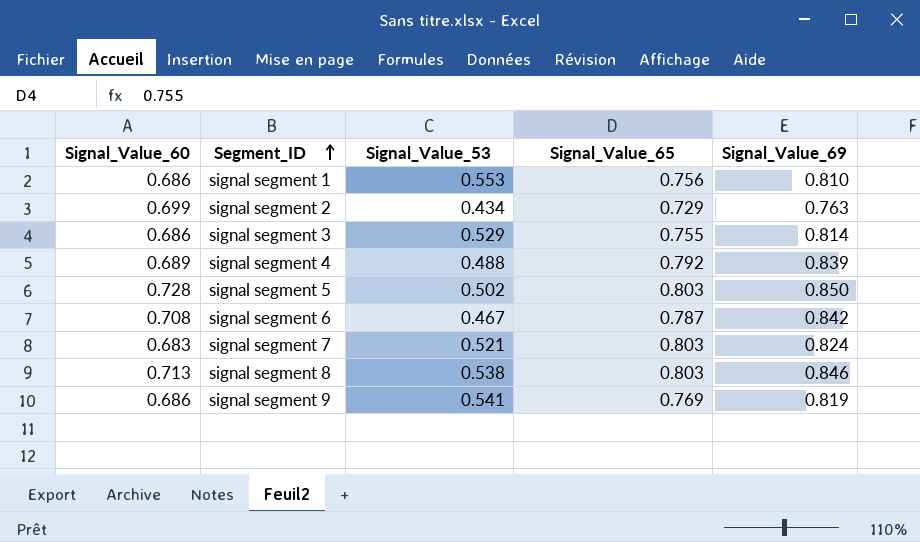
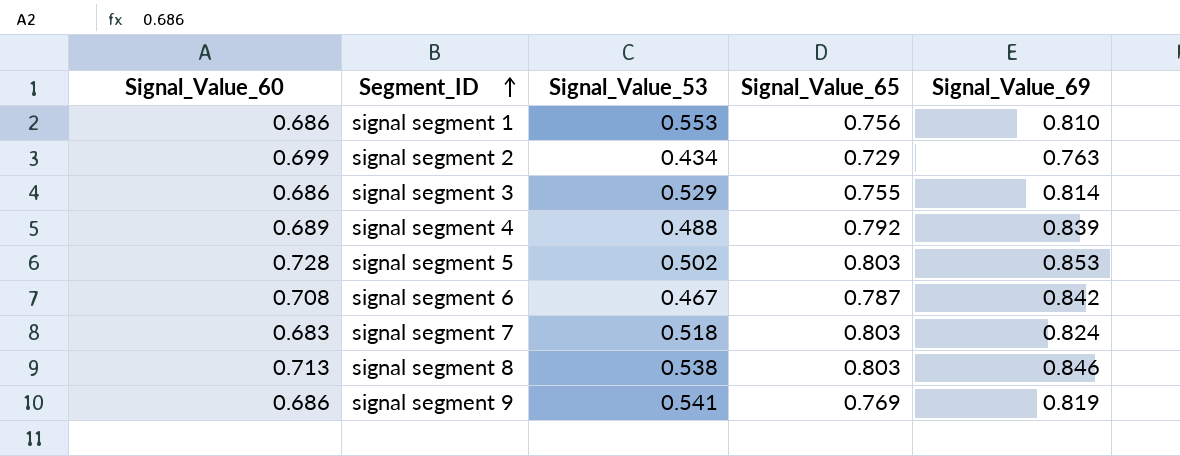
signal segment 5 | Signal_Value_69: 0.850 -> 0.853
signal segment 7 | Signal_Value_53: 0.521 -> 0.518

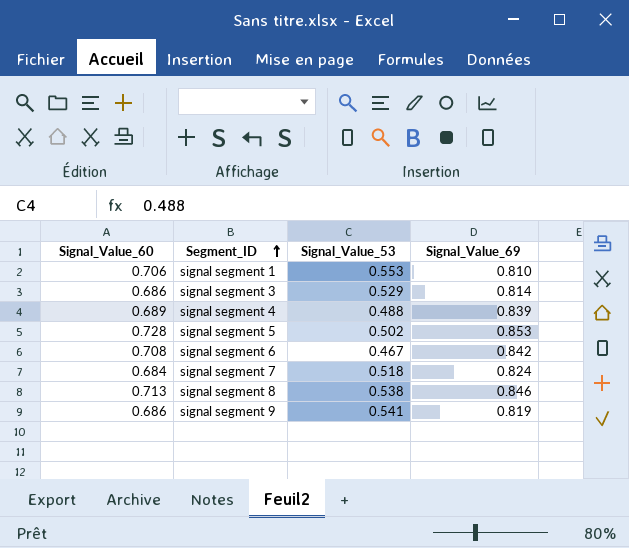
column Signal_Value_65 | position: 4 -> none
row signal segment 2: 0.699 | 0.434 | 0.729 | 0.763 -> none
signal segment 1 | Signal_Value_60: 0.686 -> 0.706
signal segment 7 | Signal_Value_60: 0.683 -> 0.684

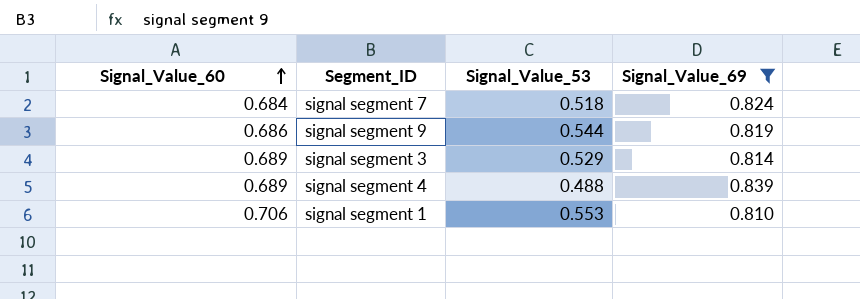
filter: none -> Signal_Value_69 <= 0.839
row order: Segment_ID ascending -> Signal_Value_60 ascending
signal segment 9 | Signal_Value_53: 0.541 -> 0.544
signal segment 3 | Signal_Value_60: 0.686 -> 0.689

